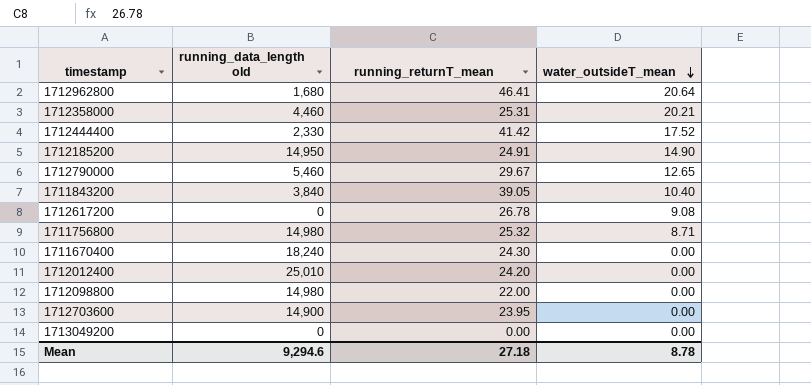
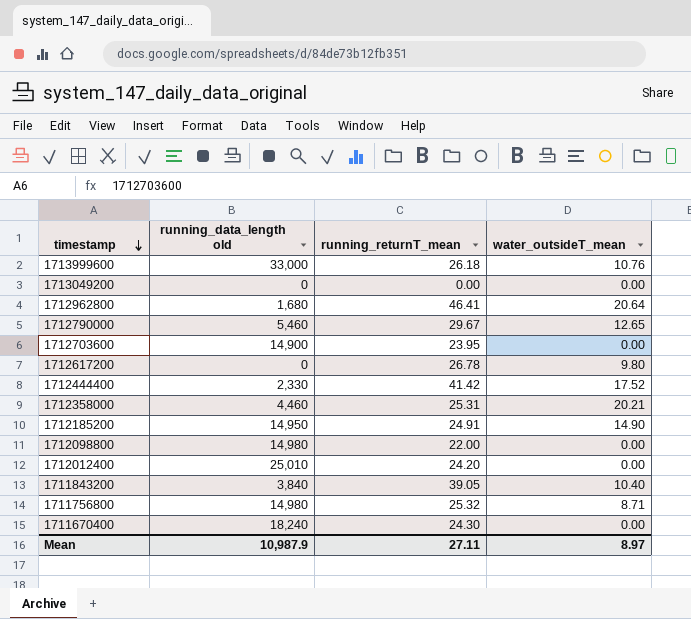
row order: water_outsideT_mean descending -> timestamp descending
row 1713999600: none -> 33,000 | 26.18 | 10.76
1712617200 | water_outsideT_mean: 9.08 -> 9.80
Mean | running_data_length old: 9,294.6 -> 10,987.9
Mean | running_returnT_mean: 27.18 -> 27.11
Mean | water_outsideT_mean: 8.78 -> 8.97

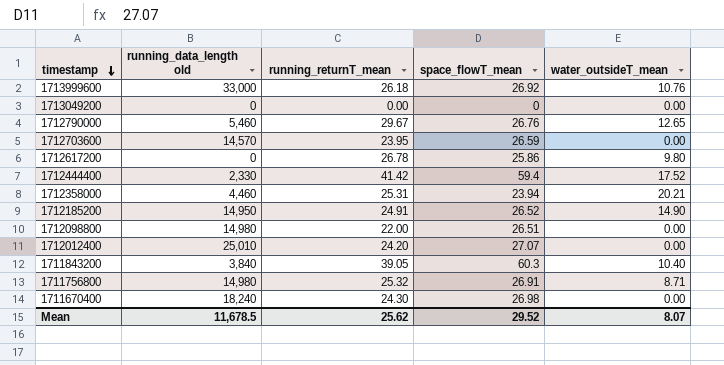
column space_flowT_mean | position: none -> 4
row 1712962800: 1,680 | 46.41 | 20.64 -> none
1712703600 | running_data_length old: 14,900 -> 14,570
Mean | running_data_length old: 10,987.9 -> 11,678.5
Mean | running_returnT_mean: 27.11 -> 25.62
Mean | water_outsideT_mean: 8.97 -> 8.07

